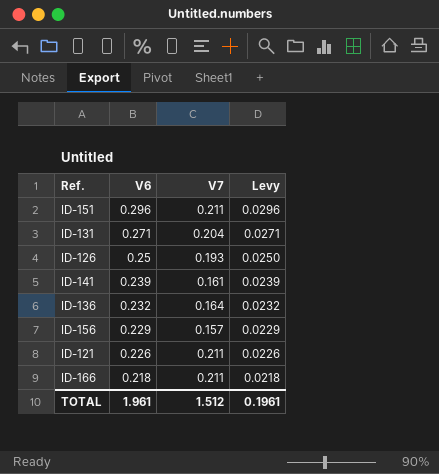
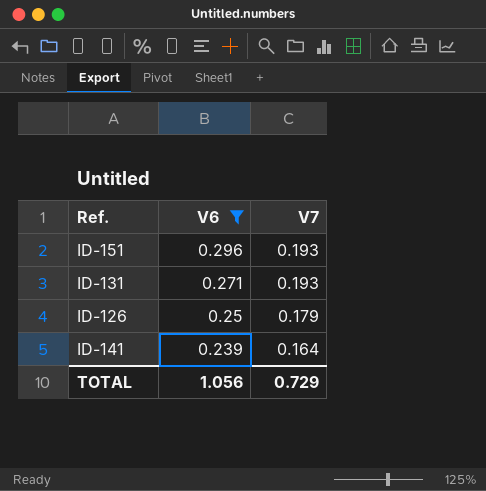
filter: none -> V6 >= 0.239
column Levy | formula: [V6] * 0.1 -> none
ID-151 | V7: 0.211 -> 0.193
ID-131 | V7: 0.204 -> 0.193
ID-126 | V7: 0.193 -> 0.179
ID-141 | V7: 0.161 -> 0.164
TOTAL | V6: 1.961 -> 1.056
TOTAL | V7: 1.512 -> 0.729

